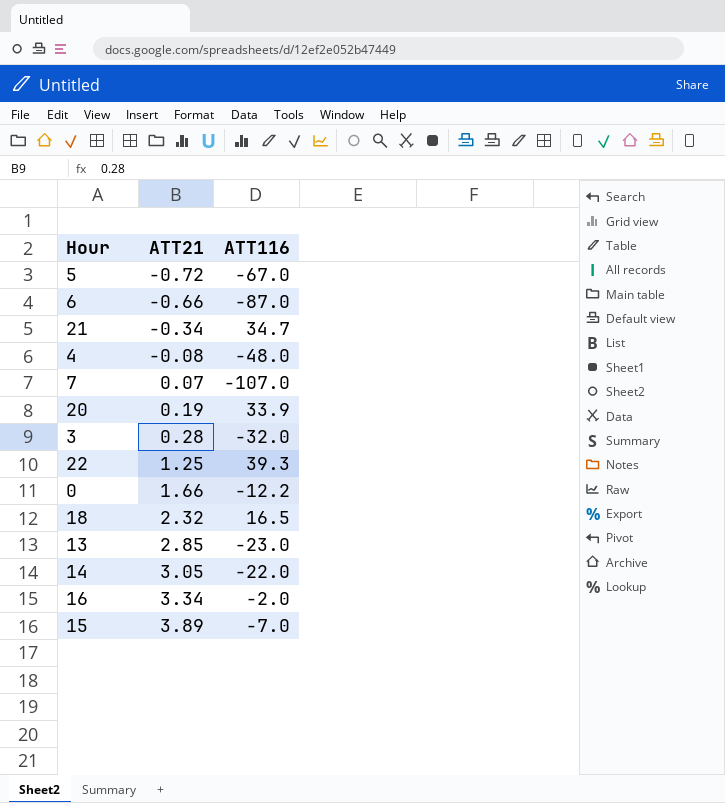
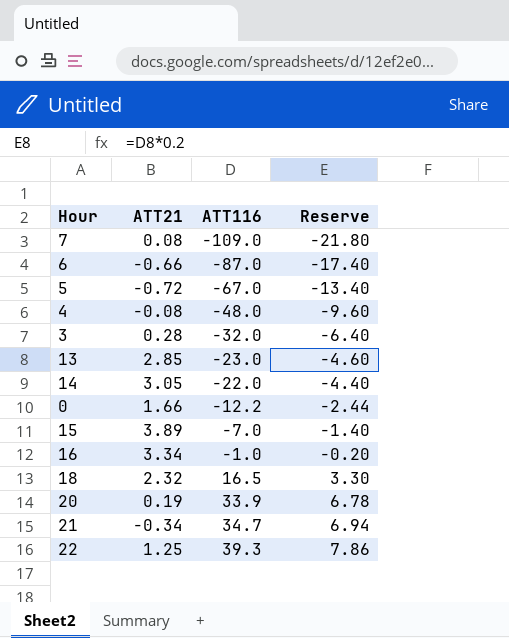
row order: ATT21 ascending -> ATT116 ascending
column Reserve | formula: none -> [ATT116] * 0.2
7 | ATT21: 0.07 -> 0.08
7 | ATT116: -107.0 -> -109.0
16 | ATT116: -2.0 -> -1.0

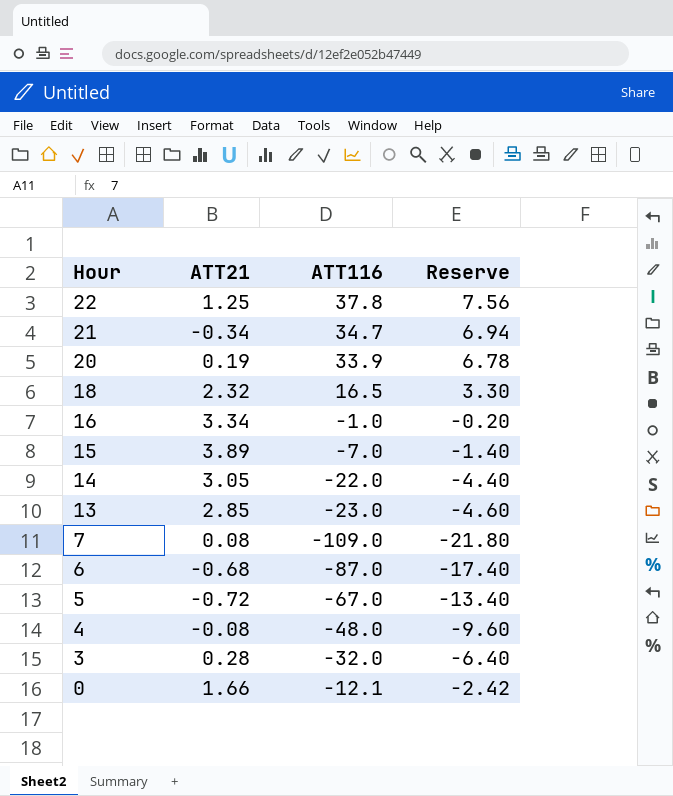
row order: ATT116 ascending -> Hour descending
22 | ATT116: 39.3 -> 37.8
22 | Reserve: 7.86 -> 7.56
6 | ATT21: -0.66 -> -0.68
0 | ATT116: -12.2 -> -12.1
0 | Reserve: -2.44 -> -2.42

